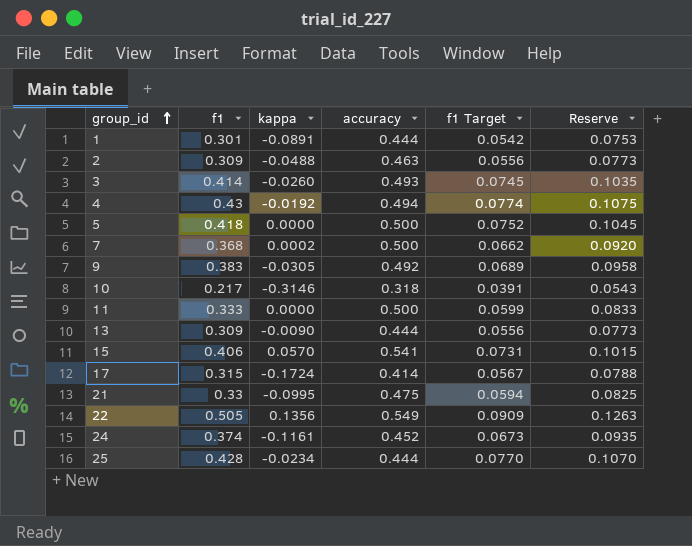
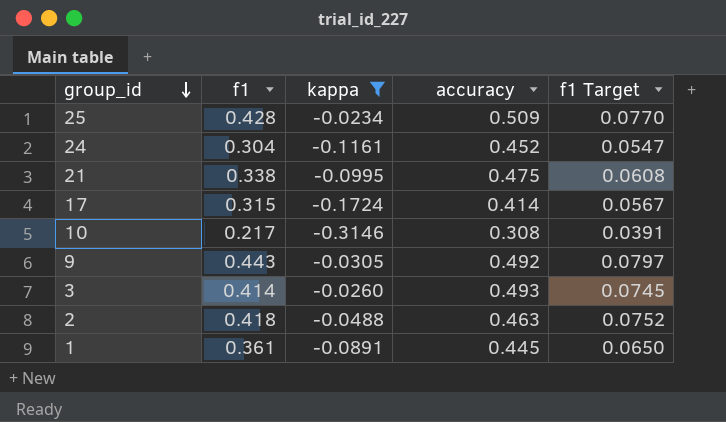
filter: none -> kappa <= -0.0234
row order: group_id ascending -> group_id descending
column Reserve | formula: [f1] * 0.25 -> none
25 | accuracy: 0.444 -> 0.509
24 | f1: 0.374 -> 0.304
24 | f1 Target: 0.0673 -> 0.0547
21 | f1: 0.33 -> 0.338
21 | f1 Target: 0.0594 -> 0.0608
10 | accuracy: 0.318 -> 0.308
9 | f1: 0.383 -> 0.443
9 | f1 Target: 0.0689 -> 0.0797
2 | f1: 0.309 -> 0.418
2 | f1 Target: 0.0556 -> 0.0752
1 | f1: 0.301 -> 0.361
1 | accuracy: 0.444 -> 0.445
1 | f1 Target: 0.0542 -> 0.0650

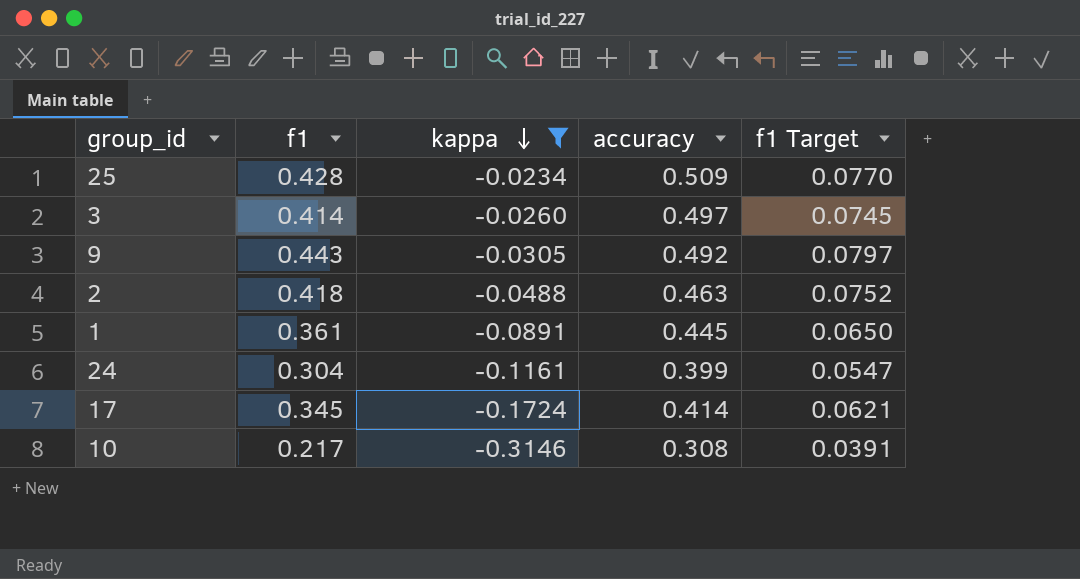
row order: group_id descending -> kappa descending
row 21: 0.338 | -0.0995 | 0.475 | 0.0608 -> none
3 | accuracy: 0.493 -> 0.497
24 | accuracy: 0.452 -> 0.399
17 | f1: 0.315 -> 0.345
17 | f1 Target: 0.0567 -> 0.0621

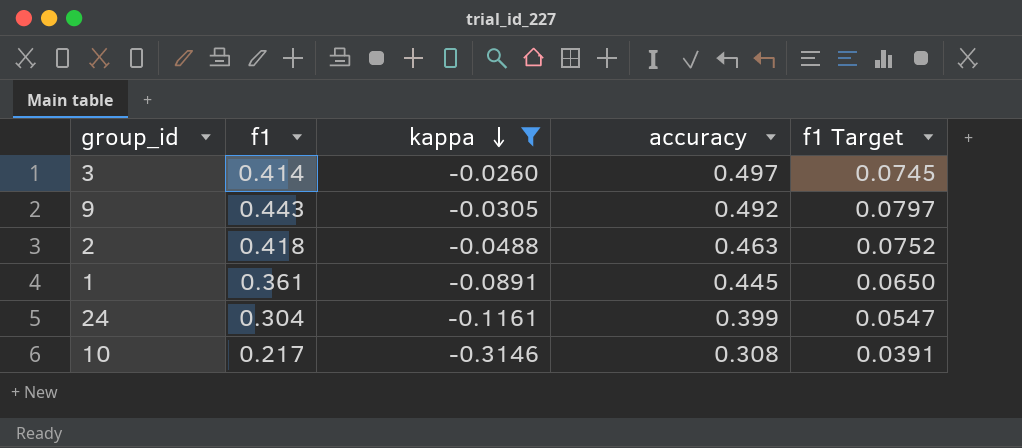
row 25: 0.428 | -0.0234 | 0.509 | 0.0770 -> none
row 17: 0.345 | -0.1724 | 0.414 | 0.0621 -> none

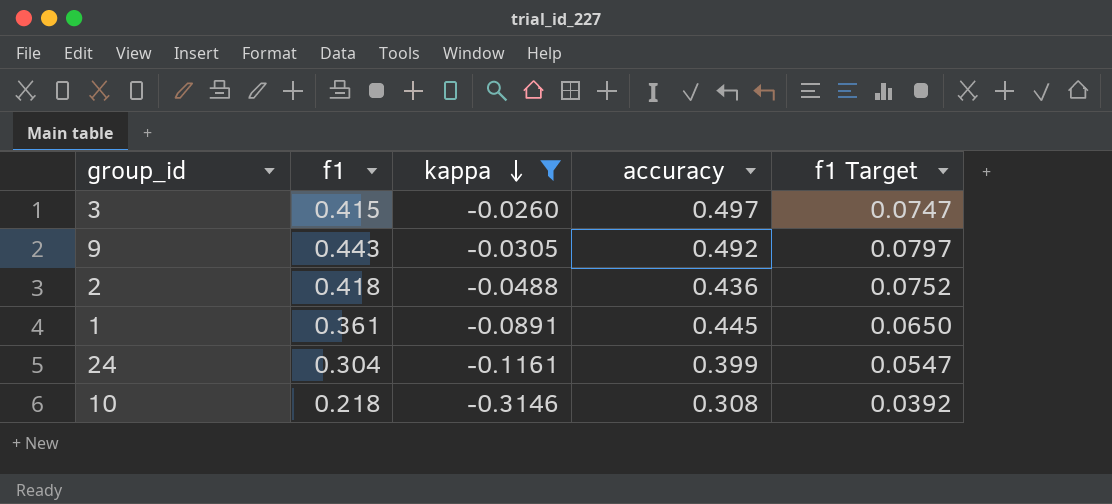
3 | f1: 0.414 -> 0.415
3 | f1 Target: 0.0745 -> 0.0747
2 | accuracy: 0.463 -> 0.436
10 | f1: 0.217 -> 0.218
10 | f1 Target: 0.0391 -> 0.0392

